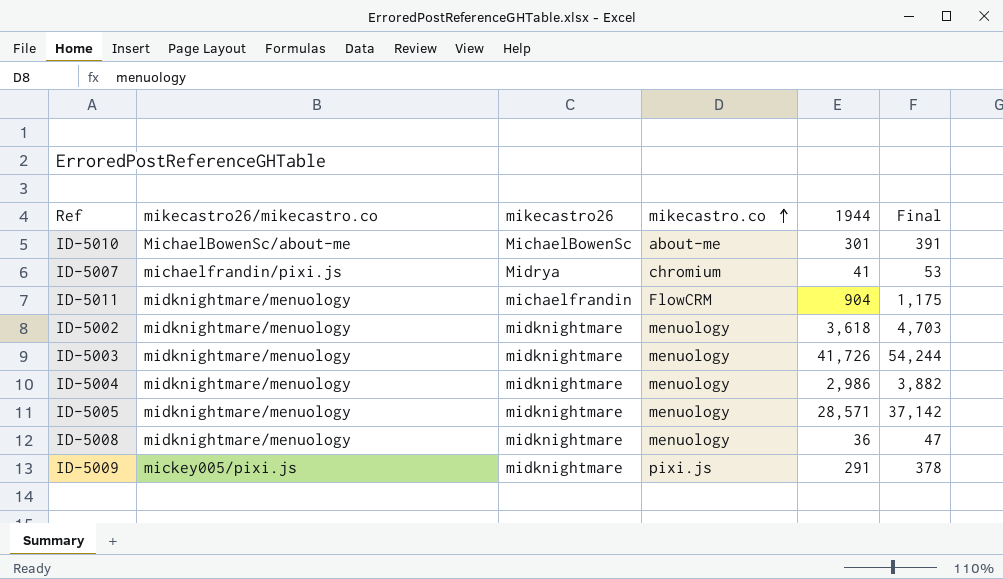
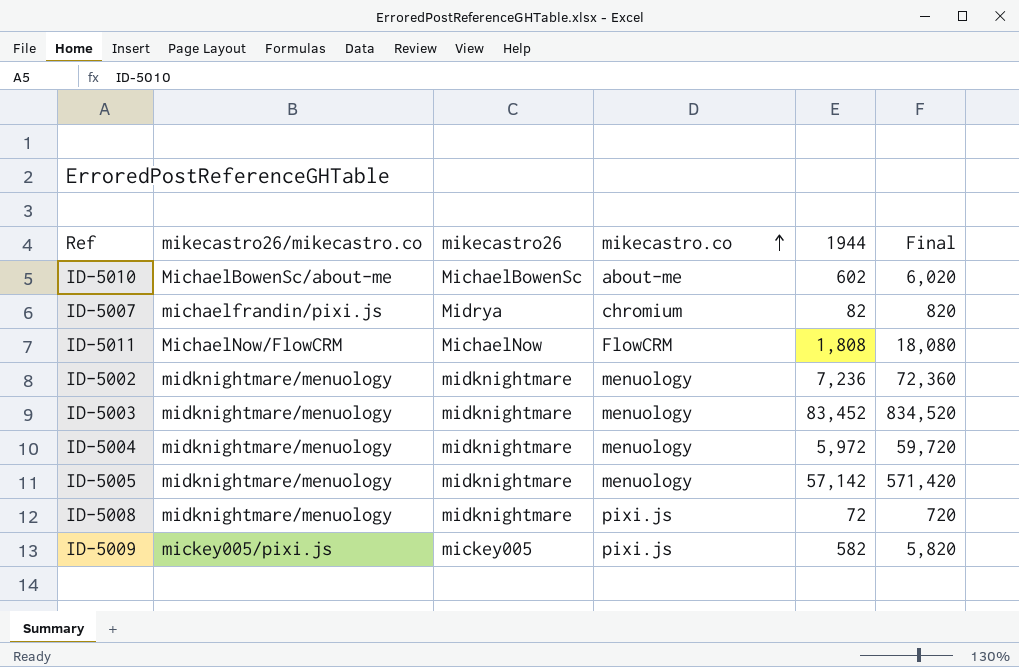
column Final | formula: [1944] * 1.3 -> [1944] * 10
ID-5010 | 1944: 301 -> 602
ID-5007 | 1944: 41 -> 82
ID-5011 | mikecastro26/mikecastro.co: midknightmare/menuology -> MichaelNow/FlowCRM
ID-5011 | mikecastro26: michaelfrandin -> MichaelNow
ID-5011 | 1944: 904 -> 1,808
ID-5002 | 1944: 3,618 -> 7,236
ID-5003 | 1944: 41,726 -> 83,452
ID-5004 | 1944: 2,986 -> 5,972
ID-5005 | 1944: 28,571 -> 57,142
ID-5008 | mikecastro.co: menuology -> pixi.js
ID-5008 | 1944: 36 -> 72
ID-5009 | mikecastro26: midknightmare -> mickey005
ID-5009 | 1944: 291 -> 582

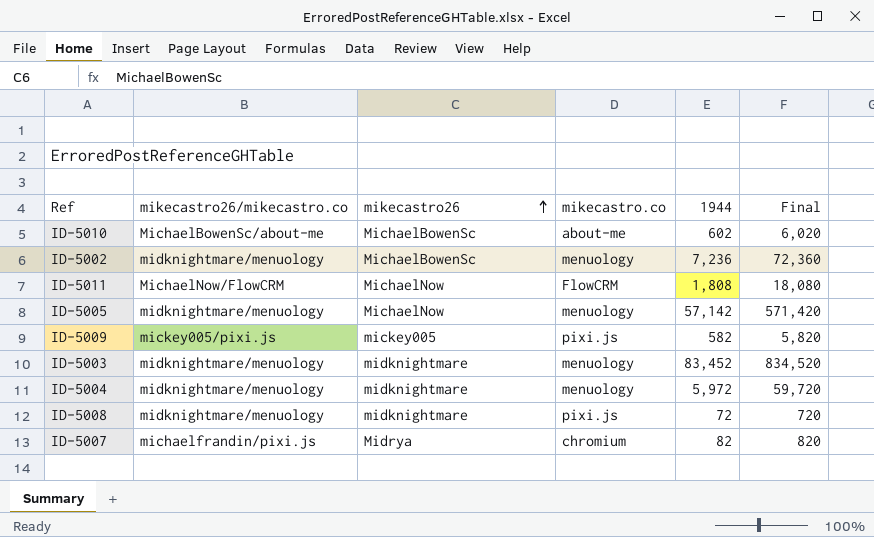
row order: mikecastro.co ascending -> mikecastro26 ascending
ID-5002 | mikecastro26: midknightmare -> MichaelBowenSc
ID-5005 | mikecastro26: midknightmare -> MichaelNow

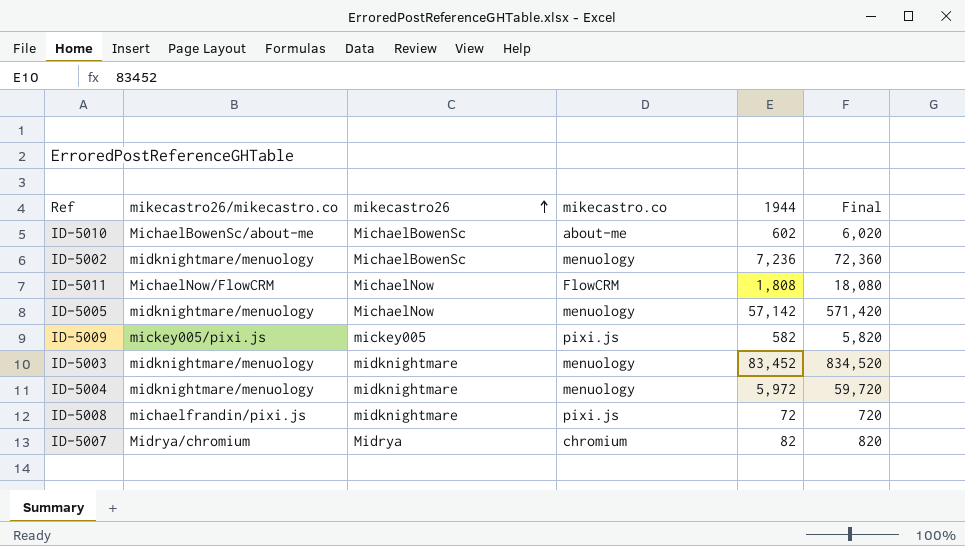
ID-5008 | mikecastro26/mikecastro.co: midknightmare/menuology -> michaelfrandin/pixi.js
ID-5007 | mikecastro26/mikecastro.co: michaelfrandin/pixi.js -> Midrya/chromium

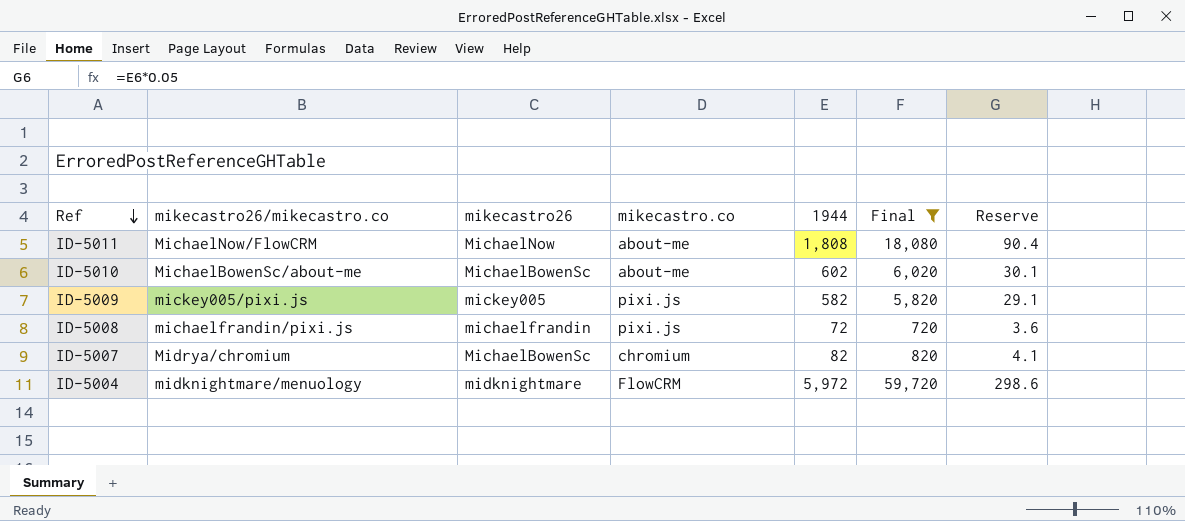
filter: none -> Final <= 59,720
row order: mikecastro26 ascending -> Ref descending
column Reserve | formula: none -> [1944] * 0.05
ID-5011 | mikecastro.co: FlowCRM -> about-me
ID-5008 | mikecastro26: midknightmare -> michaelfrandin
ID-5007 | mikecastro26: Midrya -> MichaelBowenSc
ID-5004 | mikecastro.co: menuology -> FlowCRM

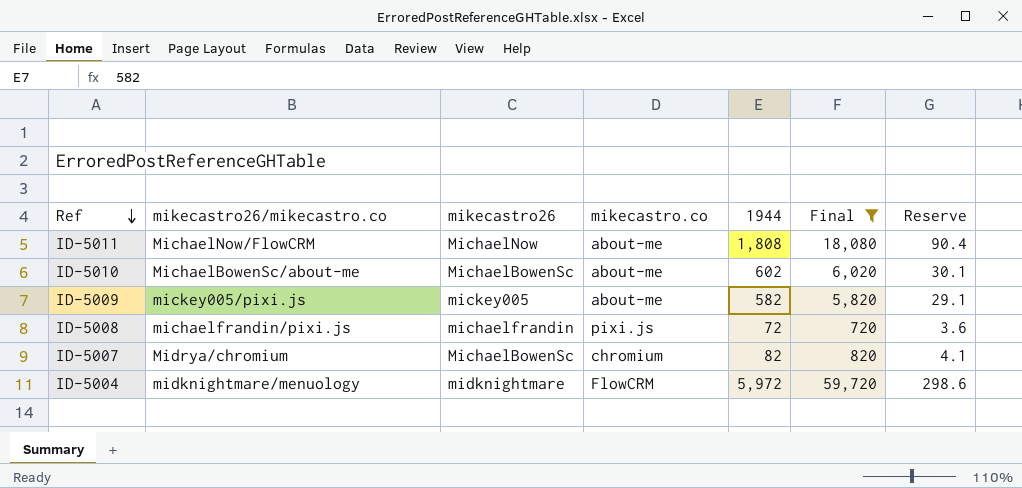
ID-5009 | mikecastro.co: pixi.js -> about-me

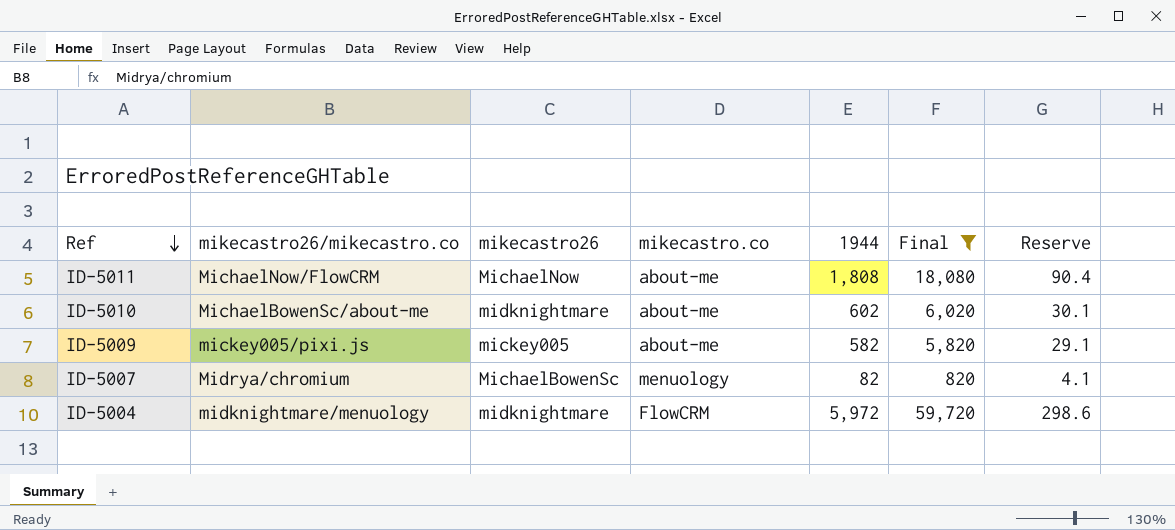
row ID-5008: michaelfrandin/pixi.js | michaelfrandin | pixi.js | 72 | 720 | 3.6 -> none
ID-5010 | mikecastro26: MichaelBowenSc -> midknightmare
ID-5007 | mikecastro.co: chromium -> menuology

